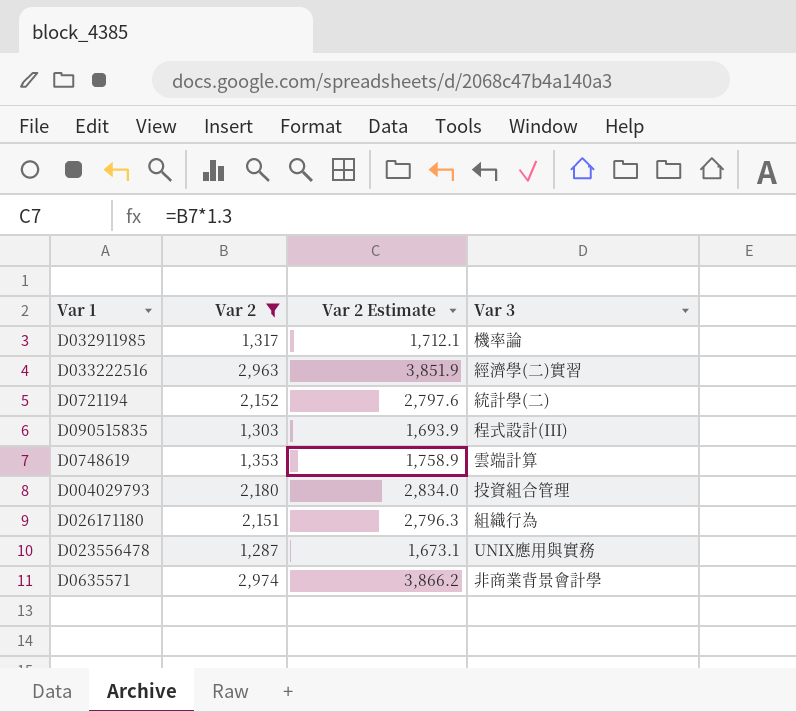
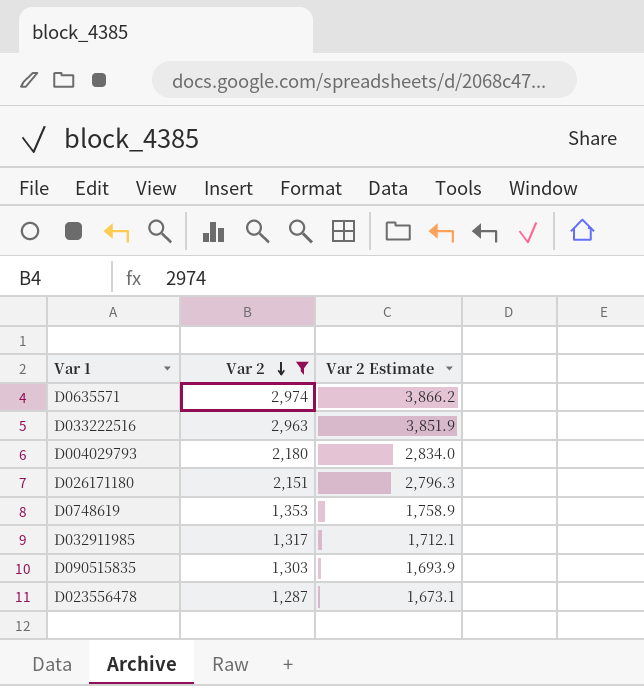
row order: none -> Var 2 descending
column Var 3 | position: 4 -> none
row D0721194: 2,152 | 2,797.6 | 統計學(二) -> none

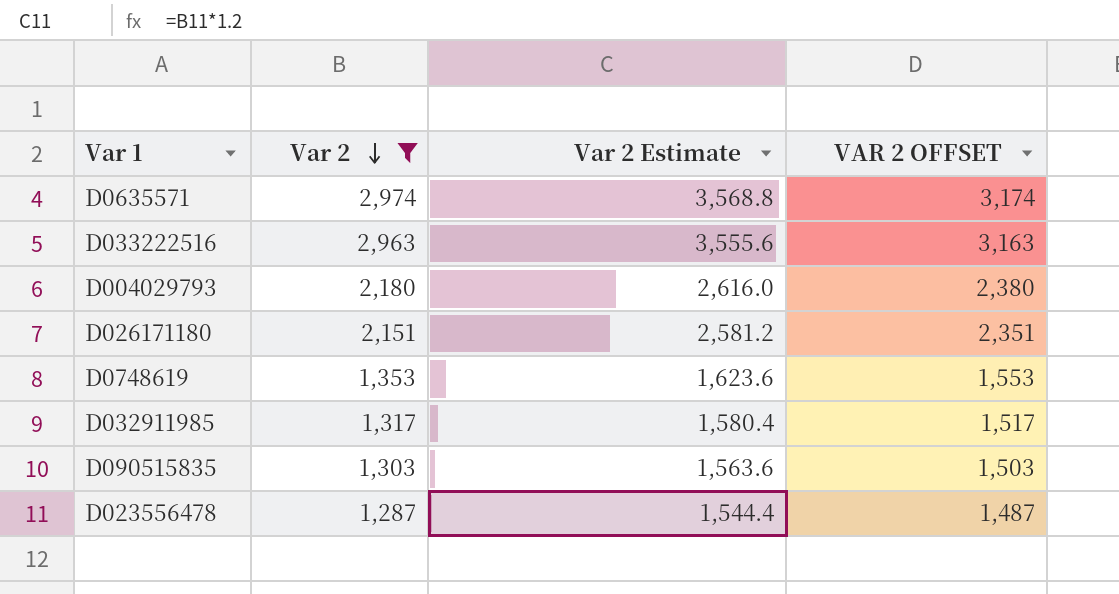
column Var 2 Estimate | formula: [Var 2] * 1.3 -> [Var 2] * 1.2
column VAR 2 OFFSET | formula: none -> [Var 2] + 200

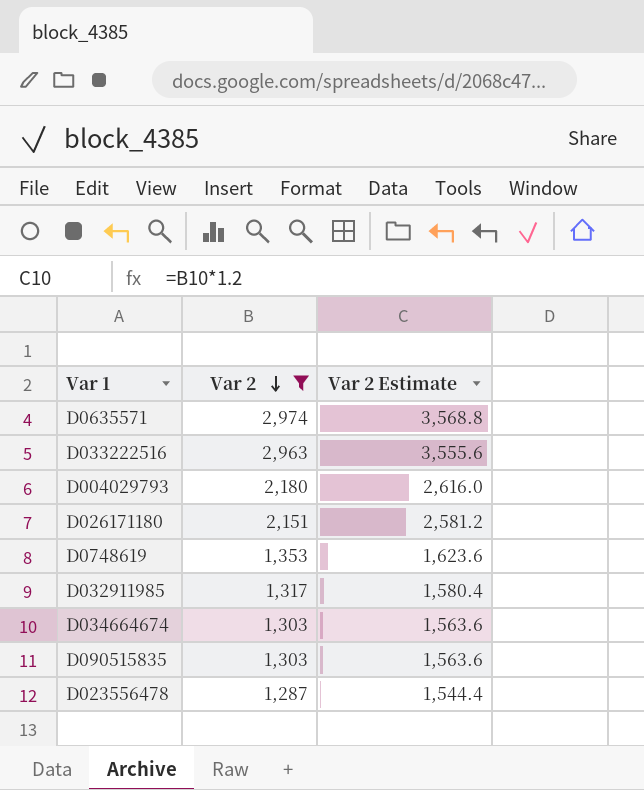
column VAR 2 OFFSET | formula: [Var 2] + 200 -> none
row D034664674: none -> 1,303 | 1,563.6

